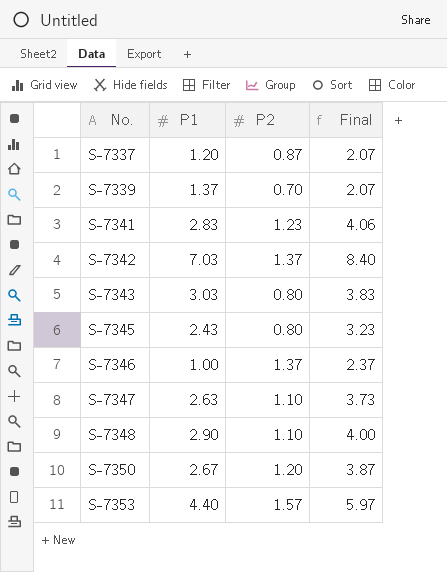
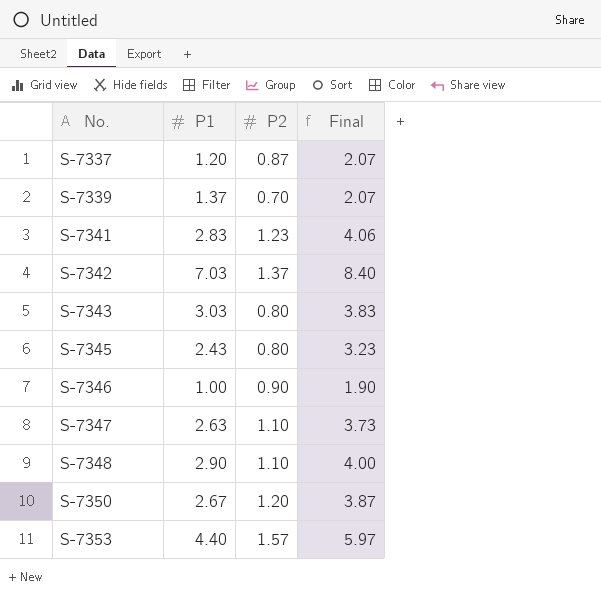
S-7346 | P2: 1.37 -> 0.90
S-7346 | Final: 2.37 -> 1.90

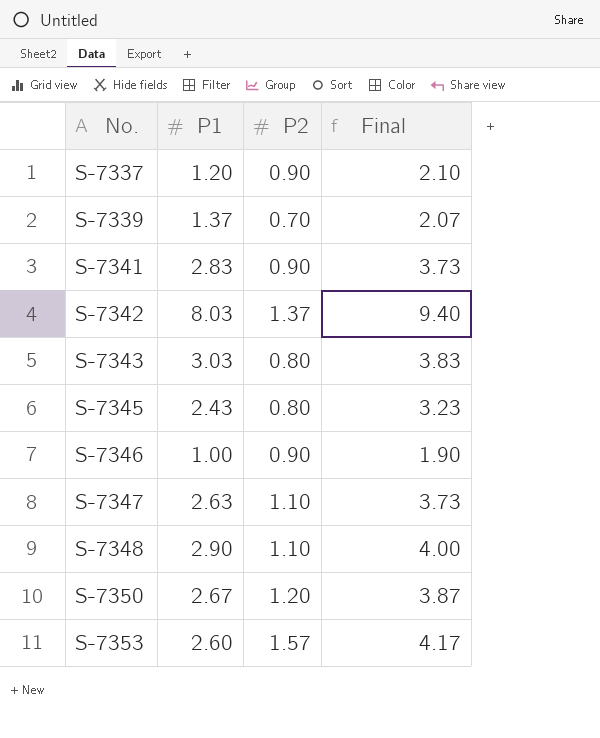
S-7337 | P2: 0.87 -> 0.90
S-7337 | Final: 2.07 -> 2.10
S-7341 | P2: 1.23 -> 0.90
S-7341 | Final: 4.06 -> 3.73
S-7342 | P1: 7.03 -> 8.03
S-7342 | Final: 8.40 -> 9.40
S-7353 | P1: 4.40 -> 2.60
S-7353 | Final: 5.97 -> 4.17

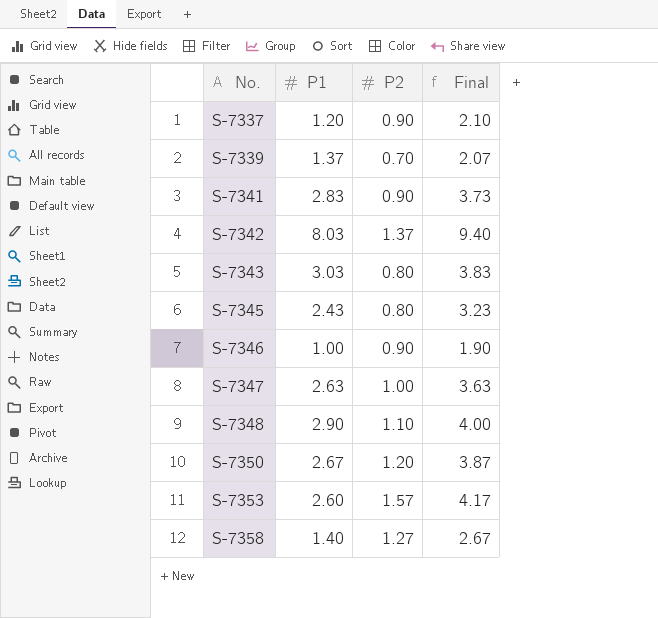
S-7347 | P2: 1.10 -> 1.00
S-7347 | Final: 3.73 -> 3.63
row S-7358: none -> 1.40 | 1.27 | 2.67

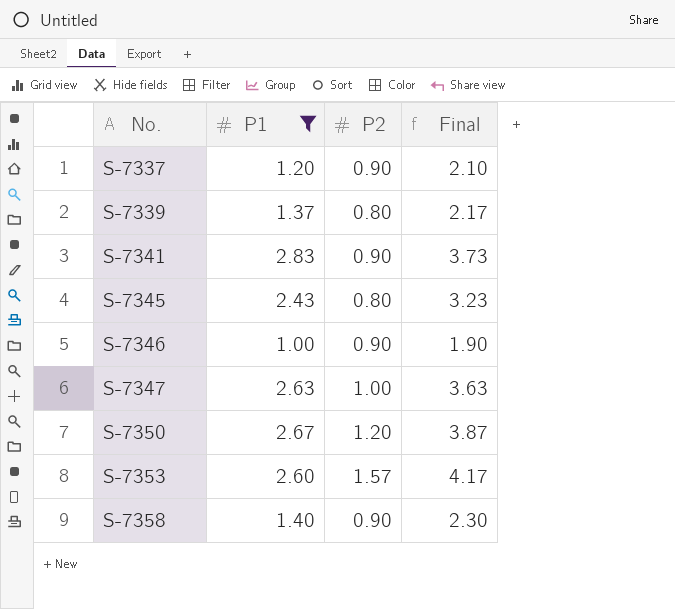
filter: none -> P1 <= 2.83
S-7339 | P2: 0.70 -> 0.80
S-7339 | Final: 2.07 -> 2.17
S-7358 | P2: 1.27 -> 0.90
S-7358 | Final: 2.67 -> 2.30

